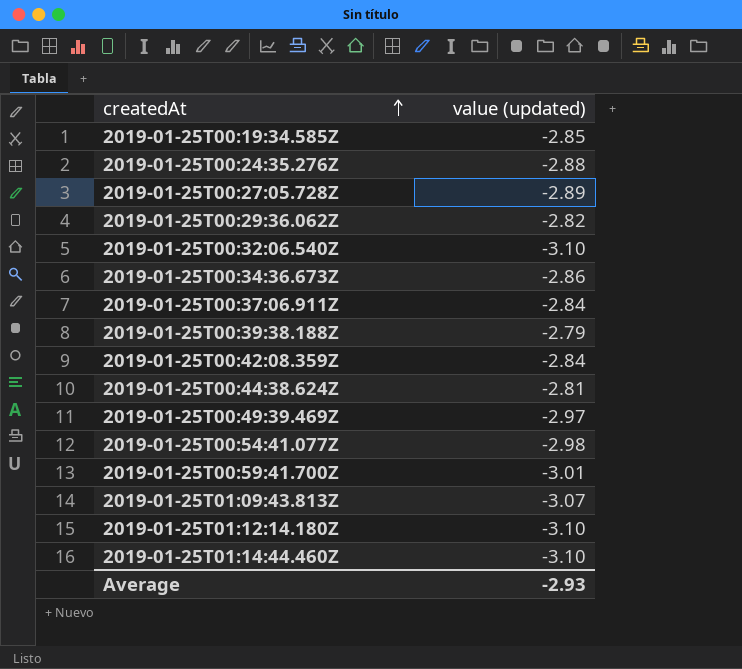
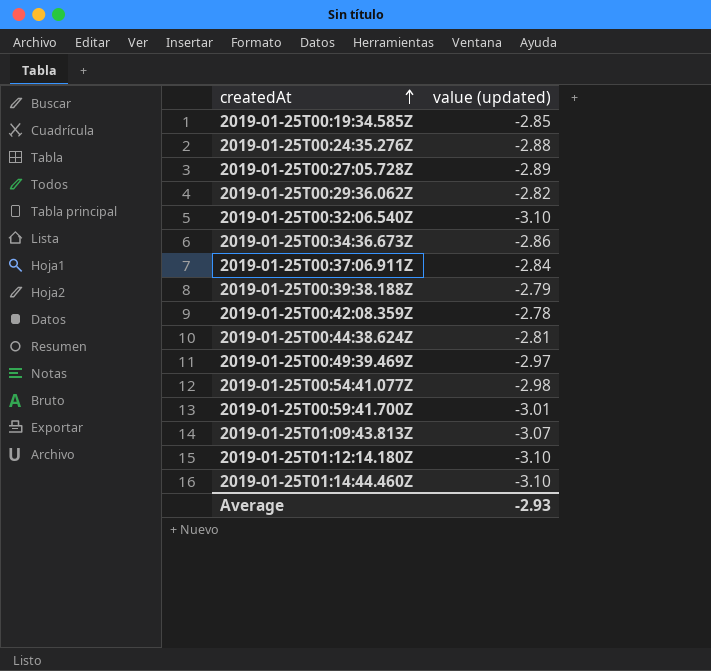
2019-01-25T00:42:08.359Z | value (updated): -2.84 -> -2.78

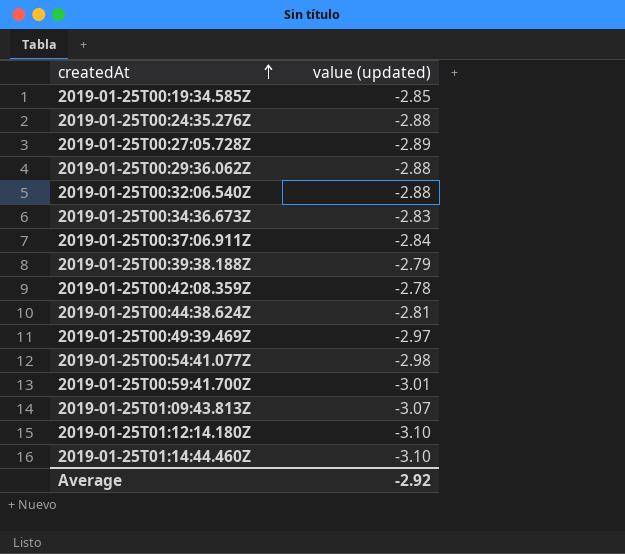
2019-01-25T00:29:36.062Z | value (updated): -2.82 -> -2.88
2019-01-25T00:32:06.540Z | value (updated): -3.10 -> -2.88
2019-01-25T00:34:36.673Z | value (updated): -2.86 -> -2.83
Average | value (updated): -2.93 -> -2.92

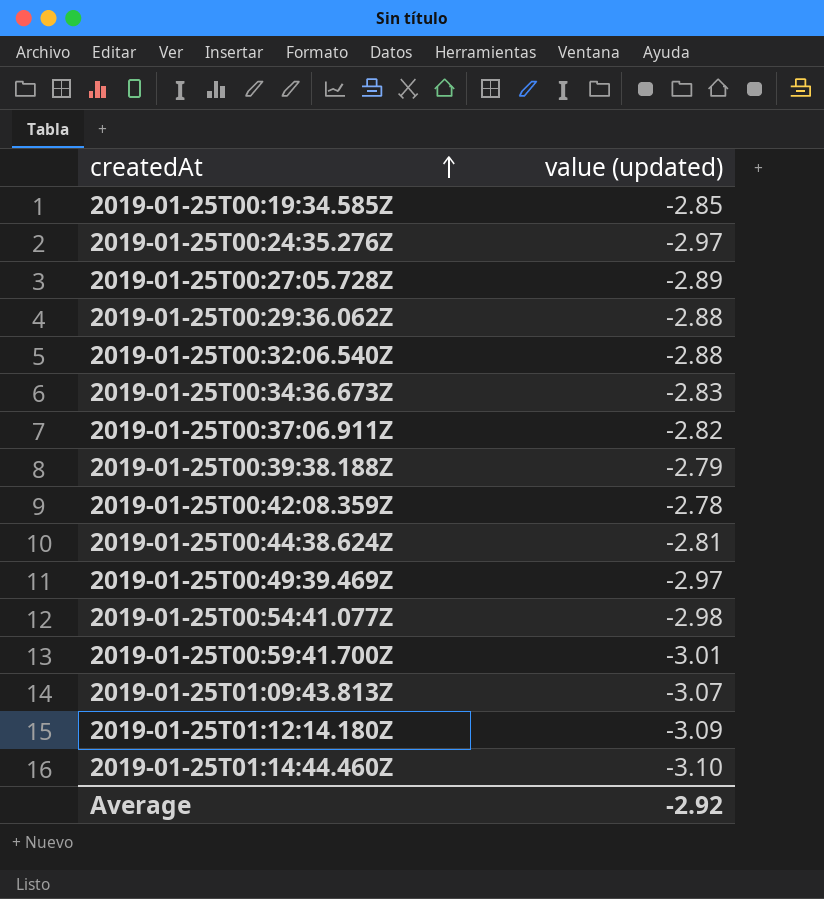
2019-01-25T00:24:35.276Z | value (updated): -2.88 -> -2.97
2019-01-25T00:37:06.911Z | value (updated): -2.84 -> -2.82
2019-01-25T01:12:14.180Z | value (updated): -3.10 -> -3.09

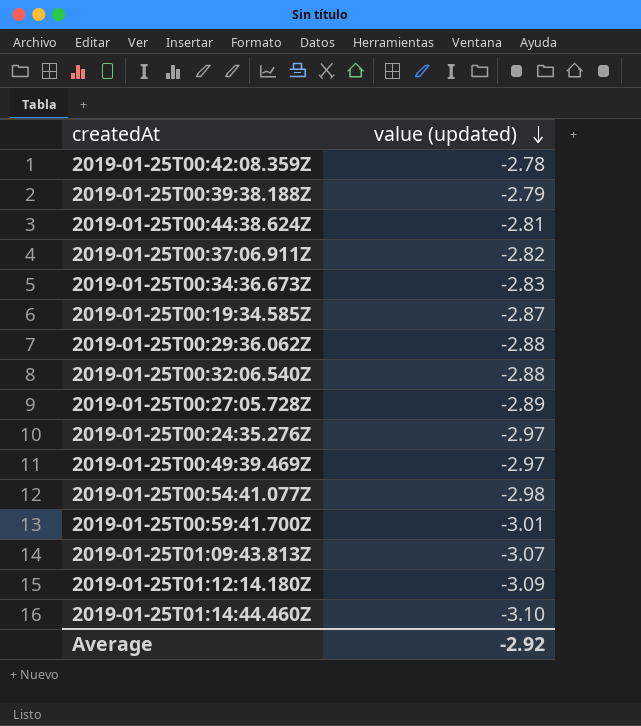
row order: createdAt ascending -> value (updated) descending
2019-01-25T00:19:34.585Z | value (updated): -2.85 -> -2.87

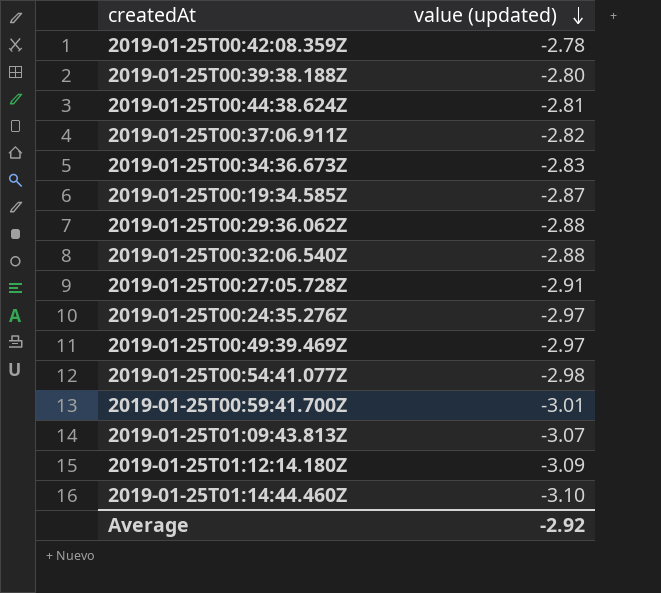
2019-01-25T00:39:38.188Z | value (updated): -2.79 -> -2.80
2019-01-25T00:27:05.728Z | value (updated): -2.89 -> -2.91

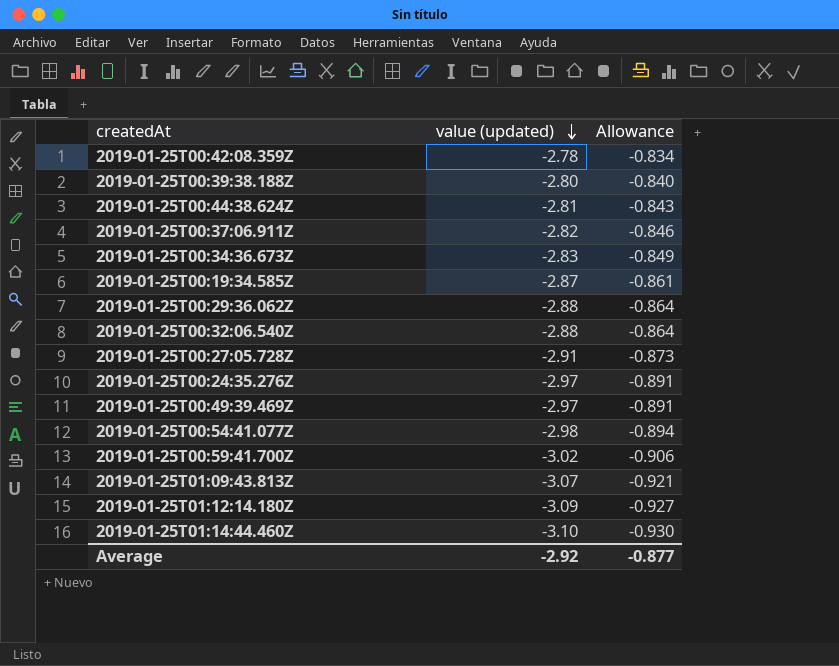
column Allowance | formula: none -> [value (updated)] * 0.3
2019-01-25T00:59:41.700Z | value (updated): -3.01 -> -3.02

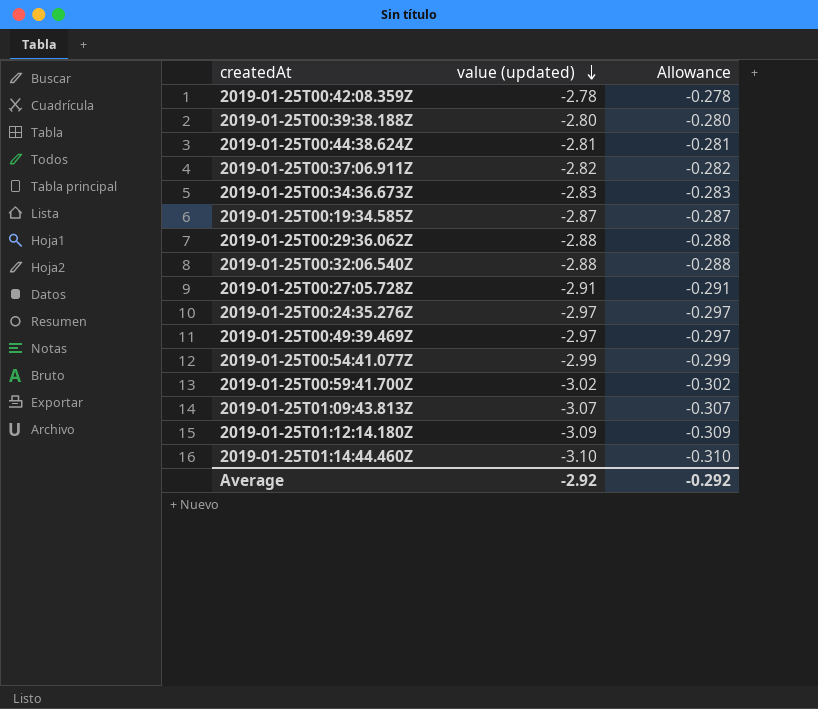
column Allowance | formula: [value (updated)] * 0.3 -> [value (updated)] * 0.1
2019-01-25T00:54:41.077Z | value (updated): -2.98 -> -2.99
Average | Allowance: -0.877 -> -0.292

